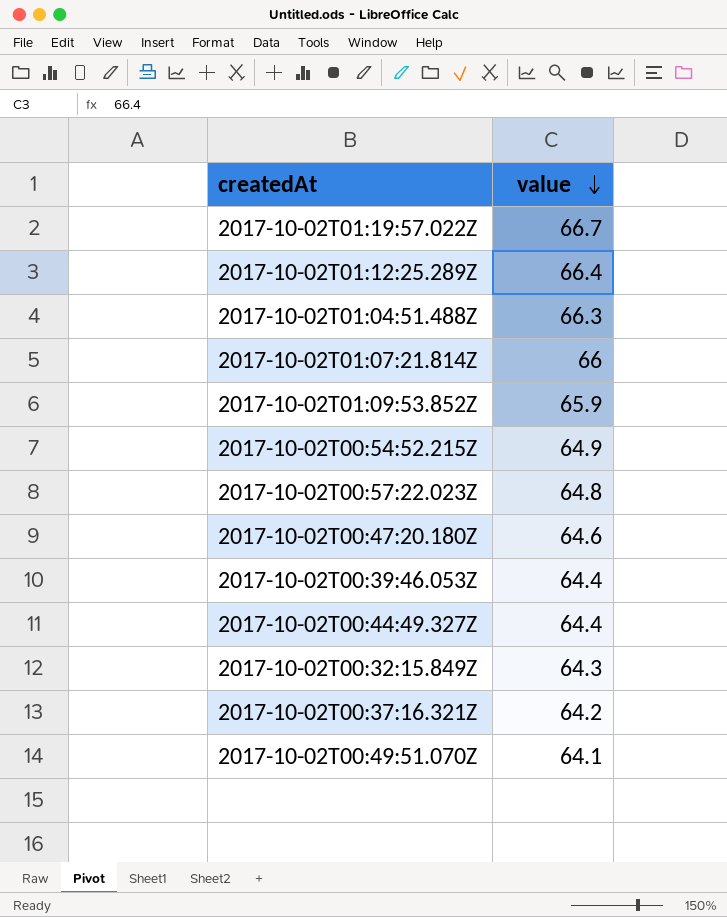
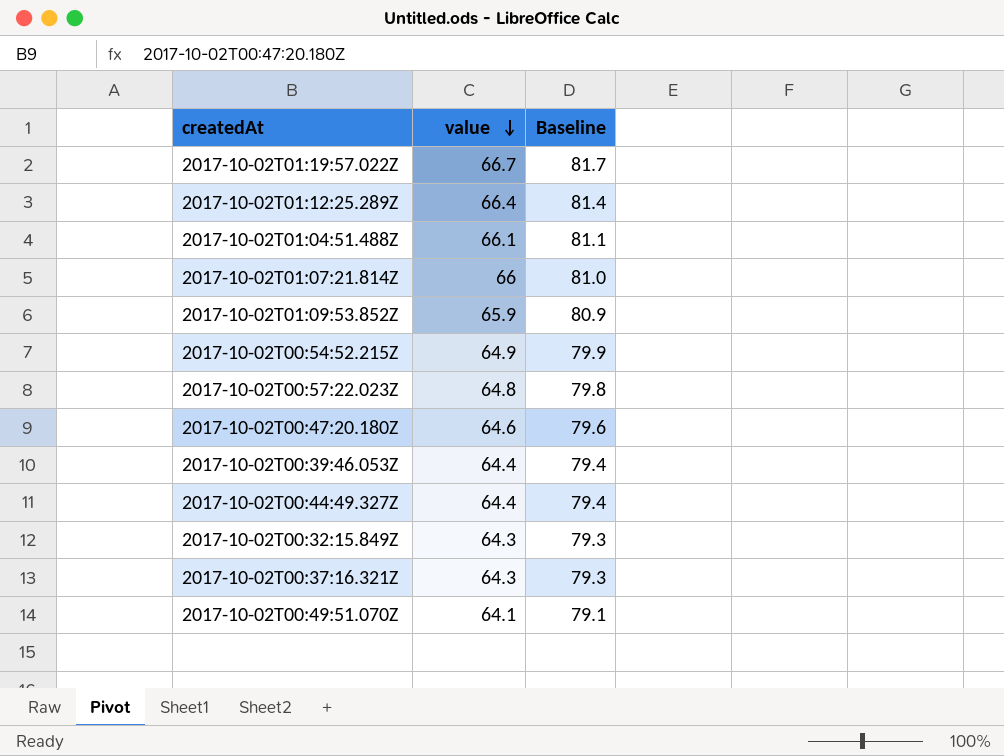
column Baseline | formula: none -> [value] + 15
2017-10-02T01:04:51.488Z | value: 66.3 -> 66.1
2017-10-02T00:37:16.321Z | value: 64.2 -> 64.3

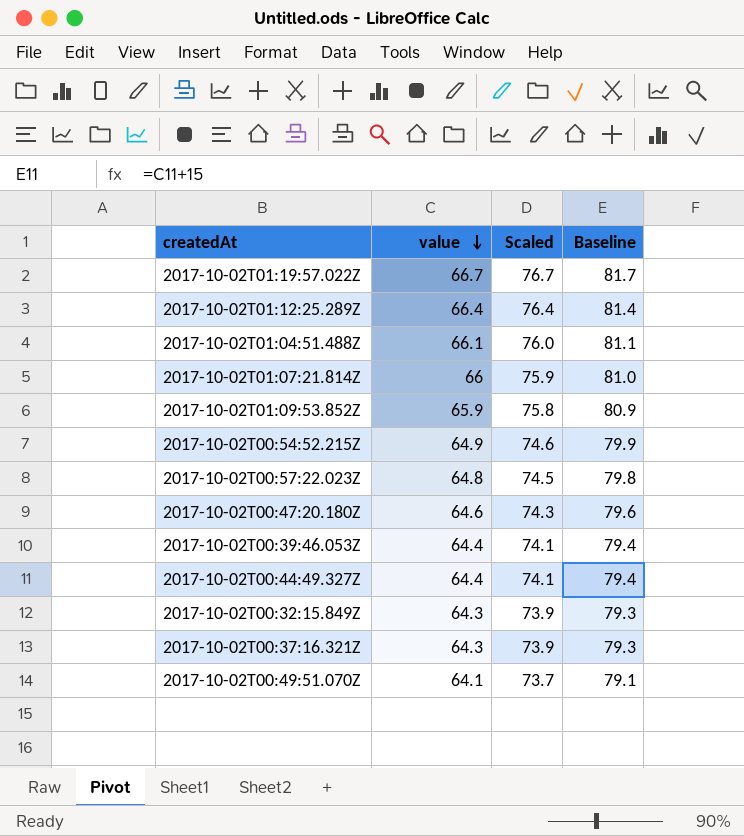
column Scaled | formula: none -> [value] * 1.15

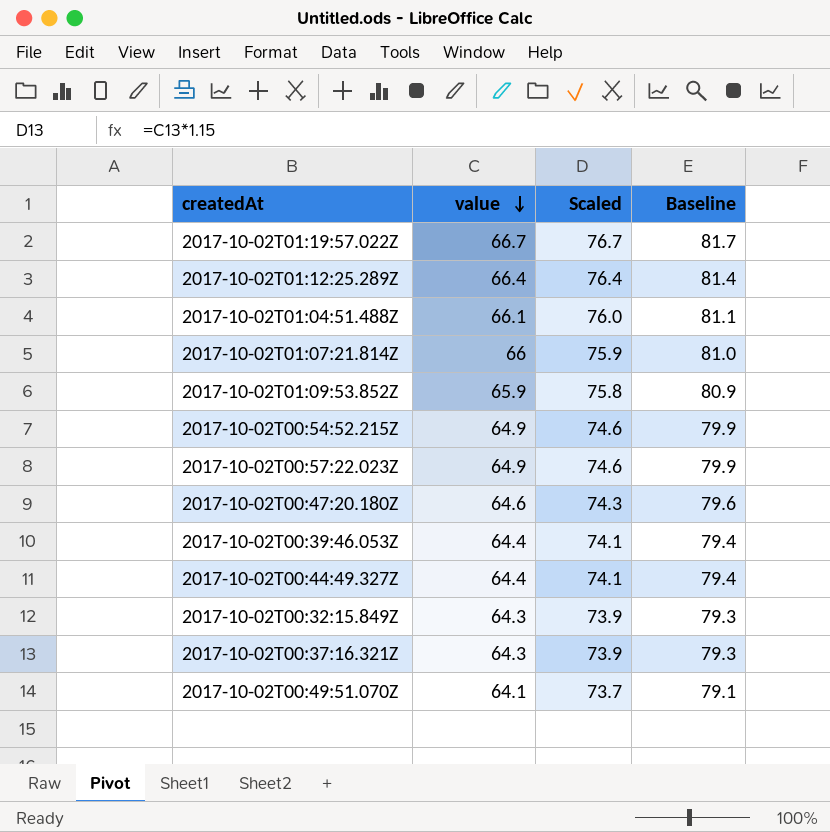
2017-10-02T00:57:22.023Z | value: 64.8 -> 64.9
2017-10-02T00:57:22.023Z | Scaled: 74.5 -> 74.6
2017-10-02T00:57:22.023Z | Baseline: 79.8 -> 79.9

